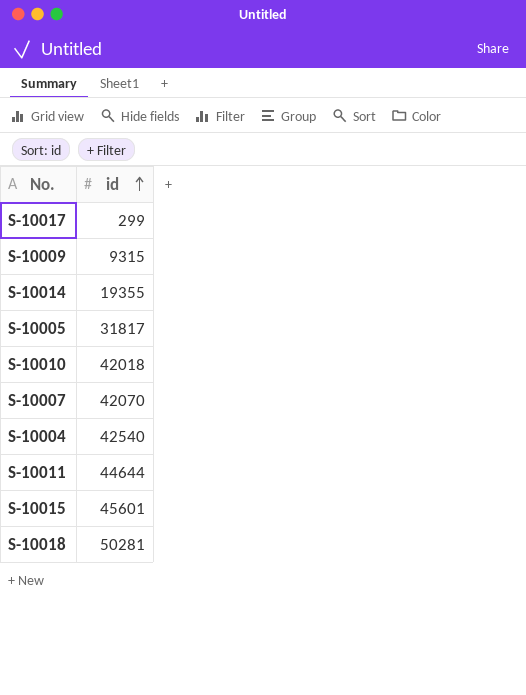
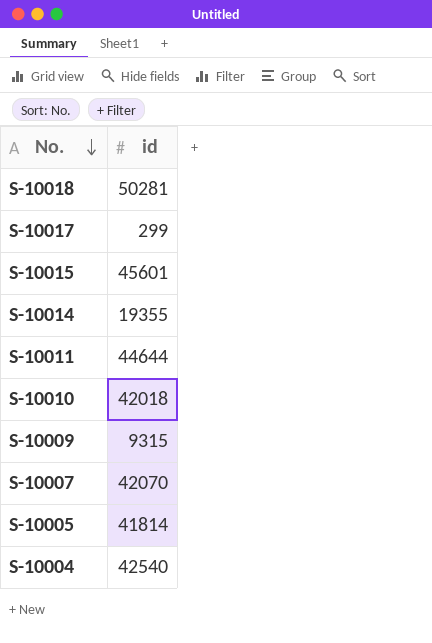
row order: id ascending -> No. descending
S-10005 | id: 31817 -> 41814

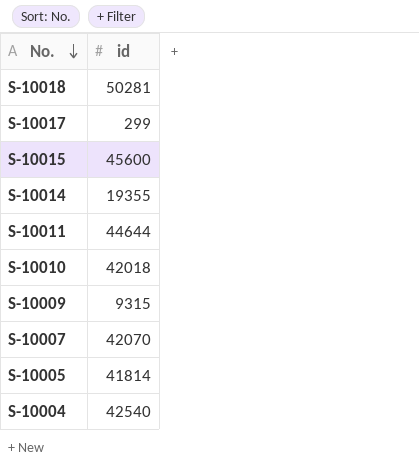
S-10015 | id: 45601 -> 45600

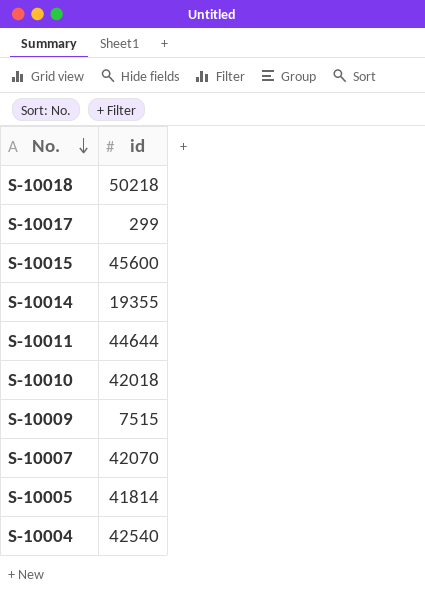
S-10018 | id: 50281 -> 50218
S-10009 | id: 9315 -> 7515

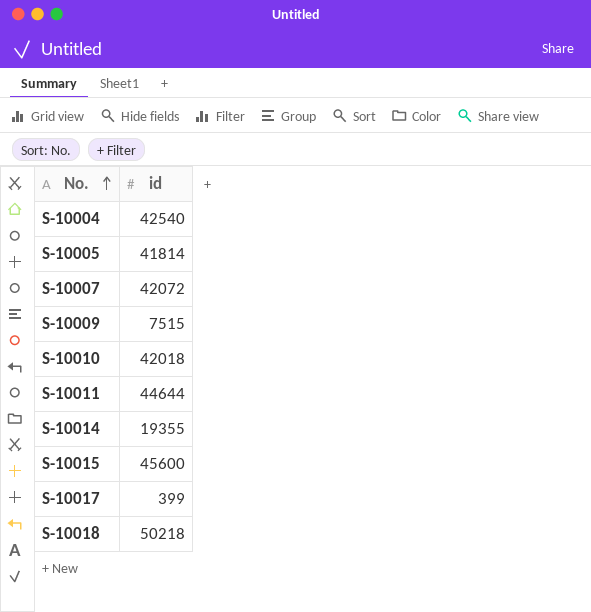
row order: No. descending -> No. ascending
S-10007 | id: 42070 -> 42072
S-10017 | id: 299 -> 399

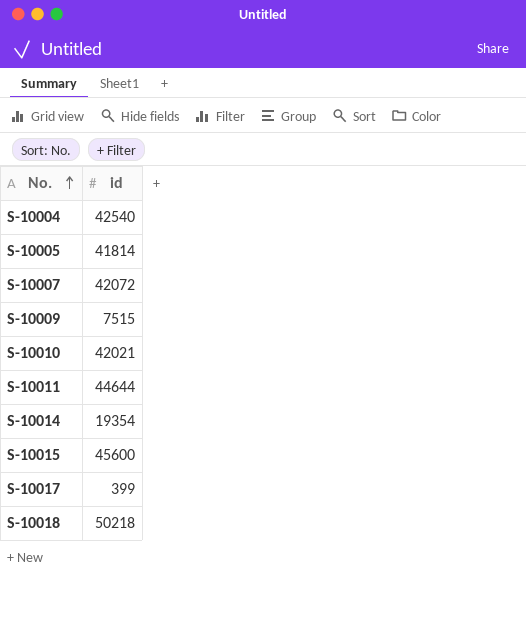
S-10010 | id: 42018 -> 42021
S-10014 | id: 19355 -> 19354

